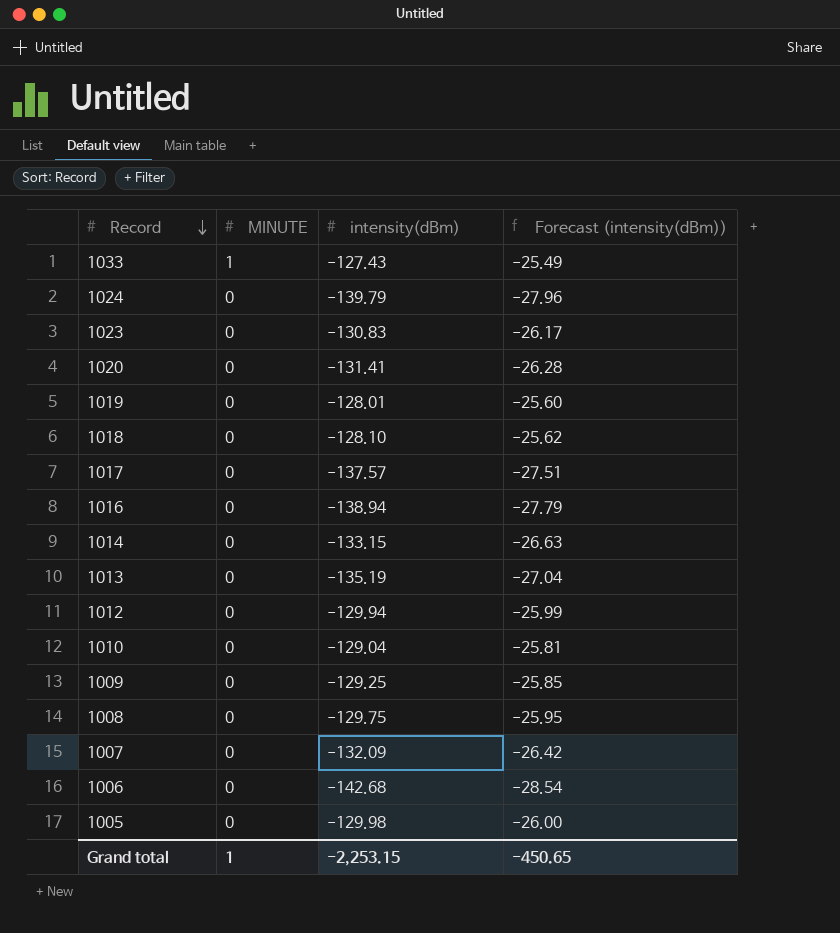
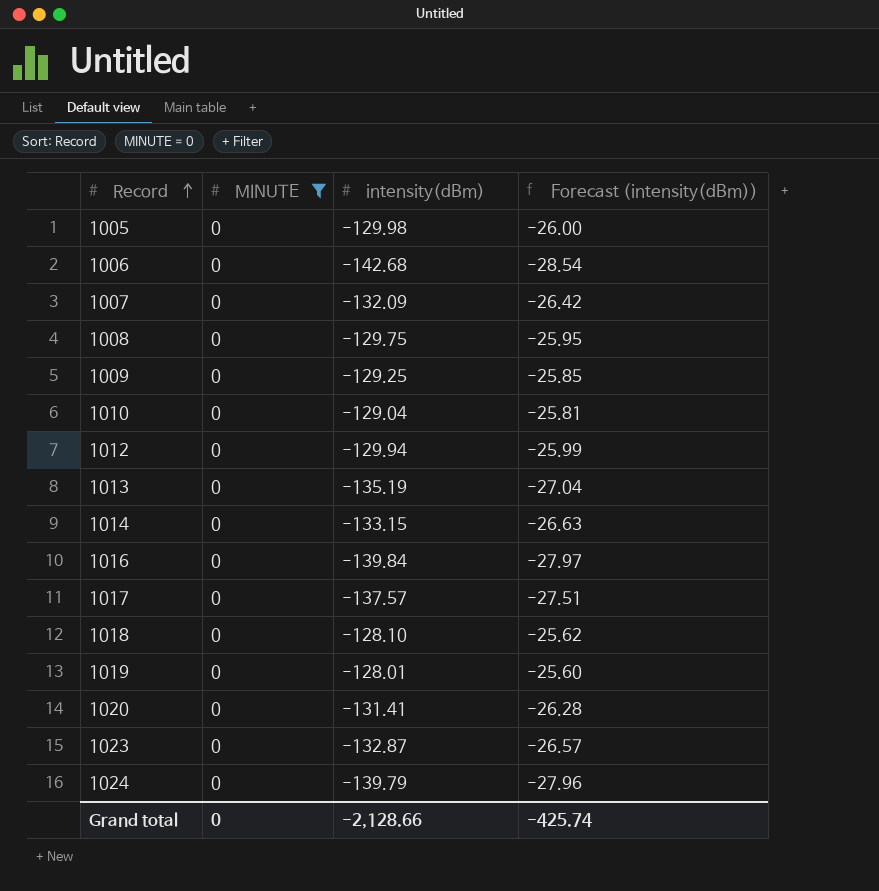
filter: none -> MINUTE = 0
row order: Record descending -> Record ascending
1016 | intensity(dBm): -138.94 -> -139.84
1016 | Forecast (intensity(dBm)): -27.79 -> -27.97
1023 | intensity(dBm): -130.83 -> -132.87
1023 | Forecast (intensity(dBm)): -26.17 -> -26.57
Grand total | MINUTE: 1 -> 0
Grand total | intensity(dBm): -2,253.15 -> -2,128.66
Grand total | Forecast (intensity(dBm)): -450.65 -> -425.74

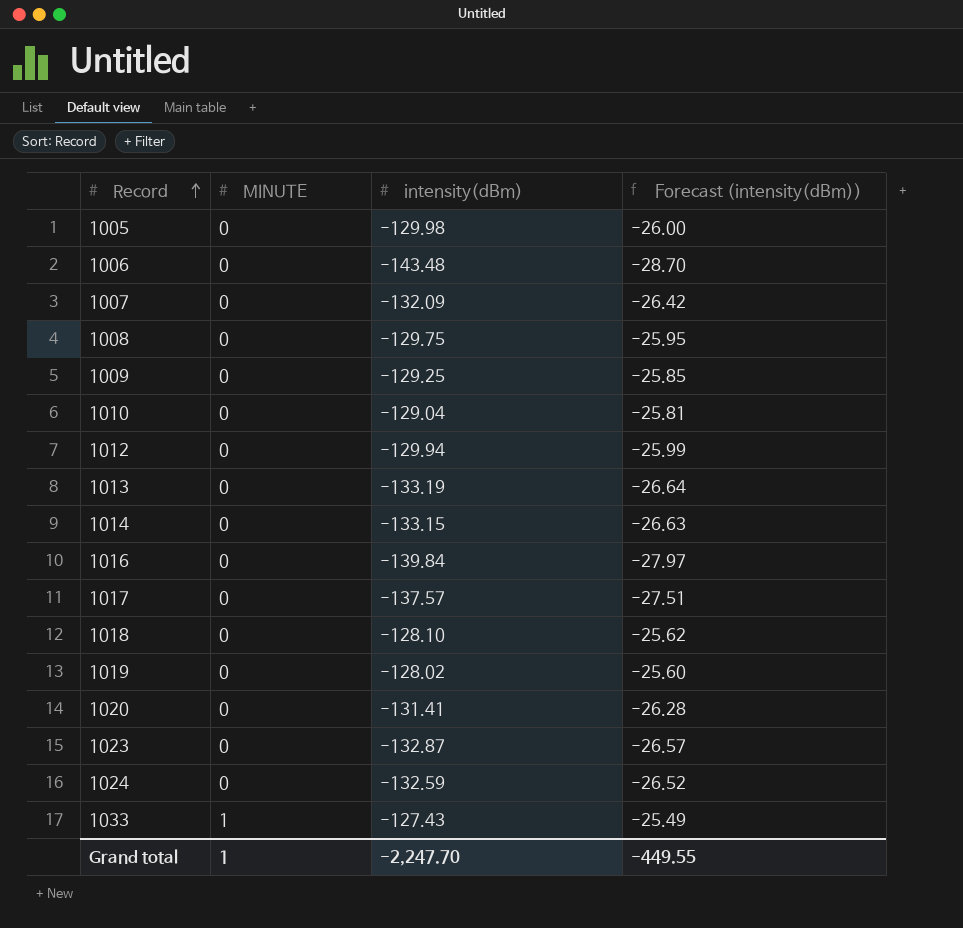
filter: MINUTE = 0 -> none
1006 | intensity(dBm): -142.68 -> -143.48
1006 | Forecast (intensity(dBm)): -28.54 -> -28.70
1013 | intensity(dBm): -135.19 -> -133.19
1013 | Forecast (intensity(dBm)): -27.04 -> -26.64
1019 | intensity(dBm): -128.01 -> -128.02
1024 | intensity(dBm): -139.79 -> -132.59
1024 | Forecast (intensity(dBm)): -27.96 -> -26.52
Grand total | MINUTE: 0 -> 1
Grand total | intensity(dBm): -2,128.66 -> -2,247.70
Grand total | Forecast (intensity(dBm)): -425.74 -> -449.55

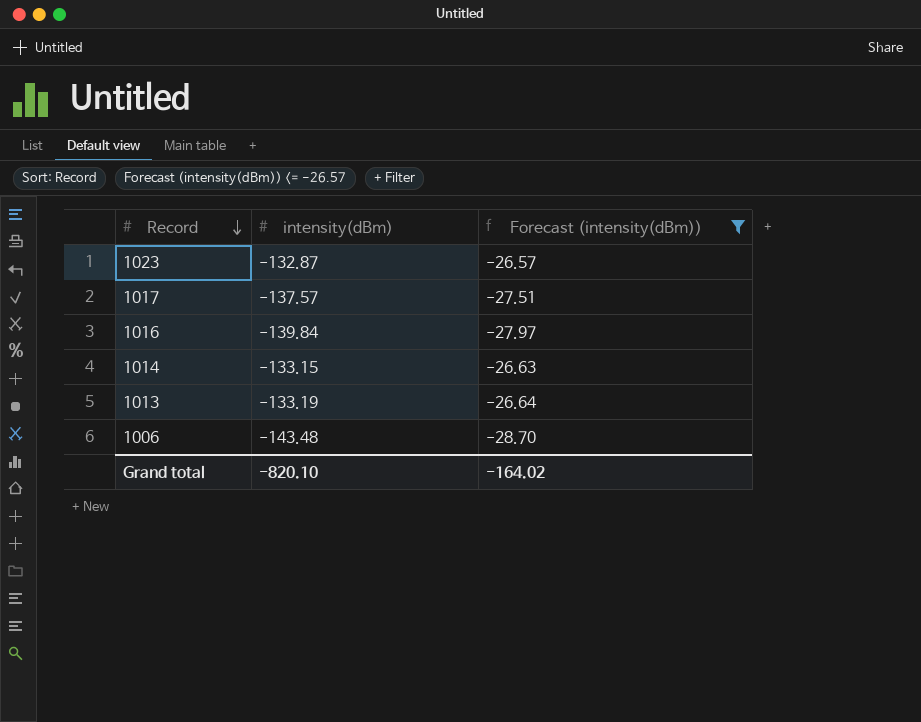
filter: none -> Forecast (intensity(dBm)) <= -26.57
row order: Record ascending -> Record descending
column MINUTE | position: 2 -> none
Grand total | intensity(dBm): -2,247.70 -> -820.10
Grand total | Forecast (intensity(dBm)): -449.55 -> -164.02

